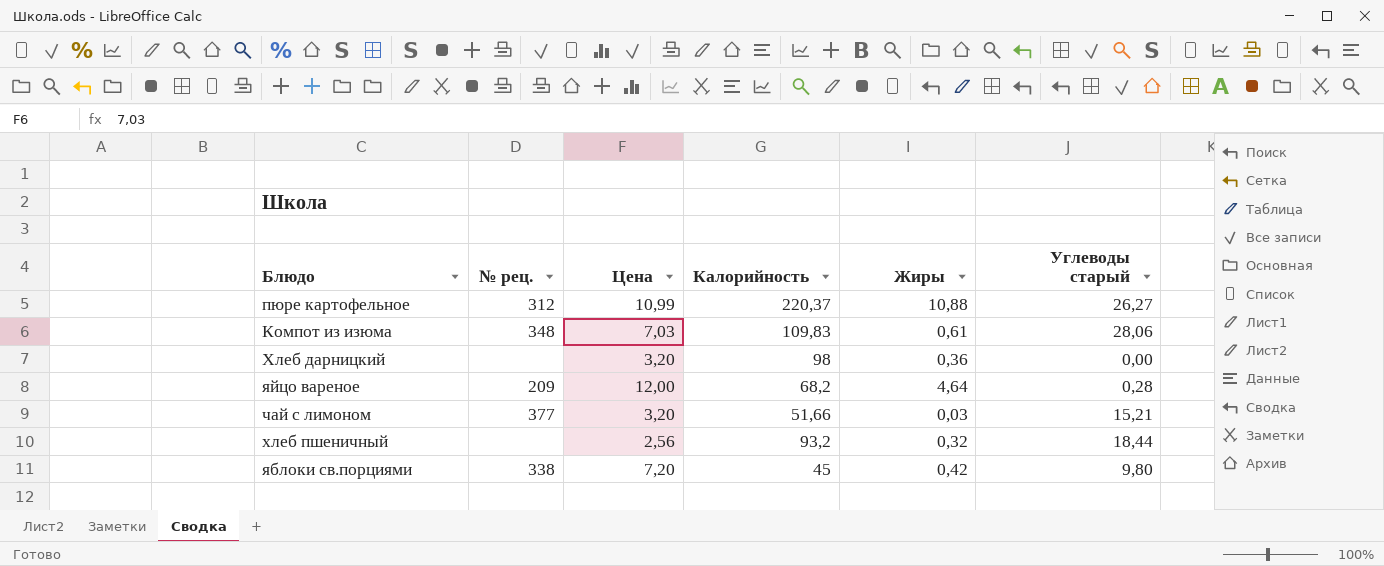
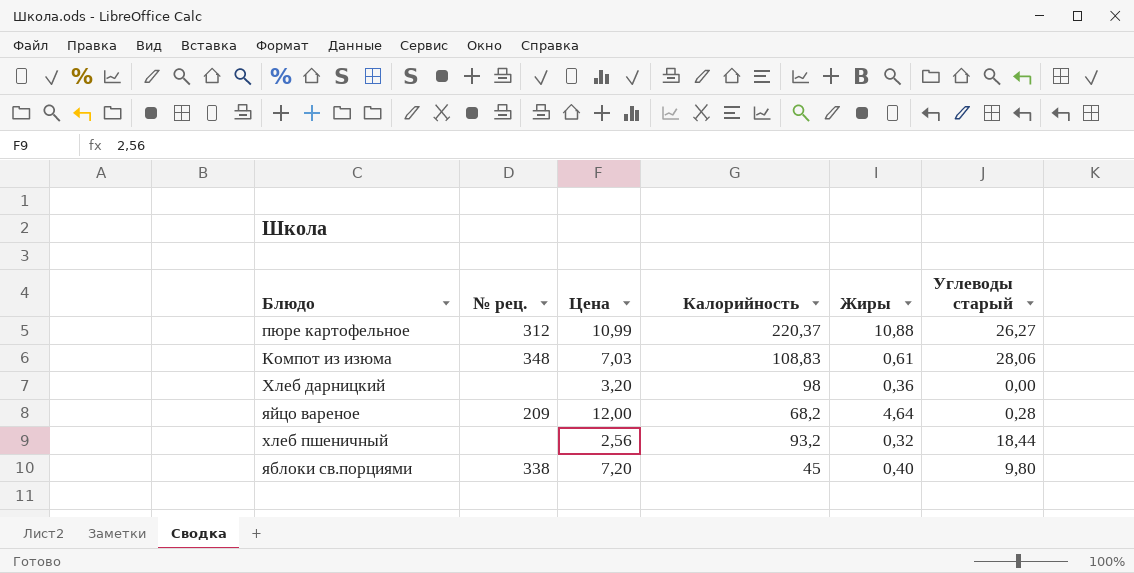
row чай с лимоном: 377 | 3,20 | 51,66 | 0,03 | 15,21 -> none
Компот из изюма | Калорийность: 109,83 -> 108,83
яблоки св.порциями | Жиры: 0,42 -> 0,40

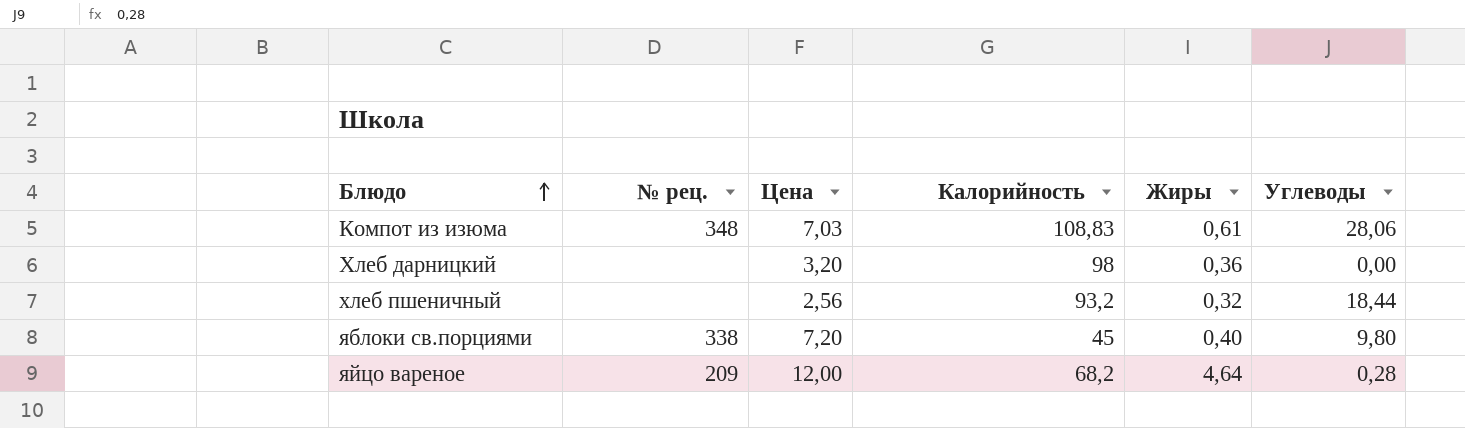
row order: none -> Блюдо ascending
column name: Углеводы старый -> Углеводы
row пюре картофельное: 312 | 10,99 | 220,37 | 10,88 | 26,27 -> none

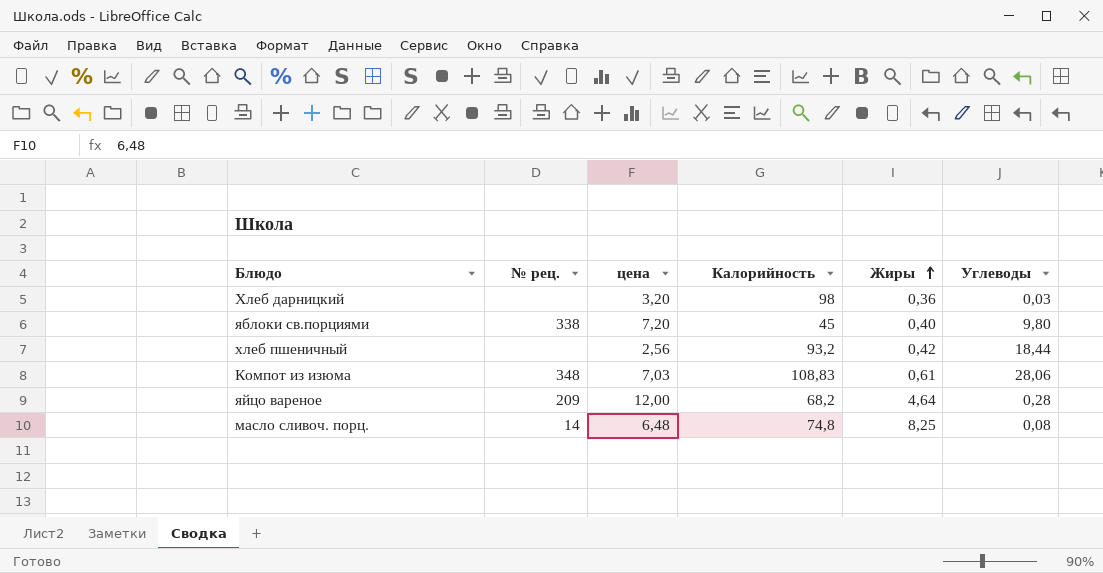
row order: Блюдо ascending -> Жиры ascending
column name: Цена -> цена
Хлеб дарницкий | Углеводы: 0,00 -> 0,03
хлеб пшеничный | Жиры: 0,32 -> 0,42
row масло сливоч. порц.: none -> 14 | 6,48 | 74,8 | 8,25 | 0,08

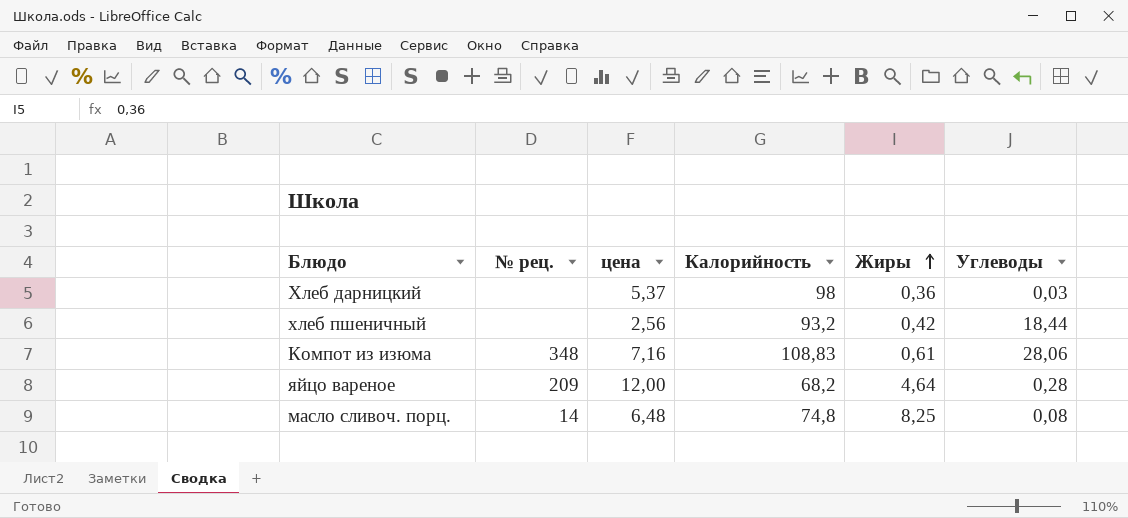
row яблоки св.порциями: 338 | 7,20 | 45 | 0,40 | 9,80 -> none
Хлеб дарницкий | цена: 3,20 -> 5,37
Компот из изюма | цена: 7,03 -> 7,16

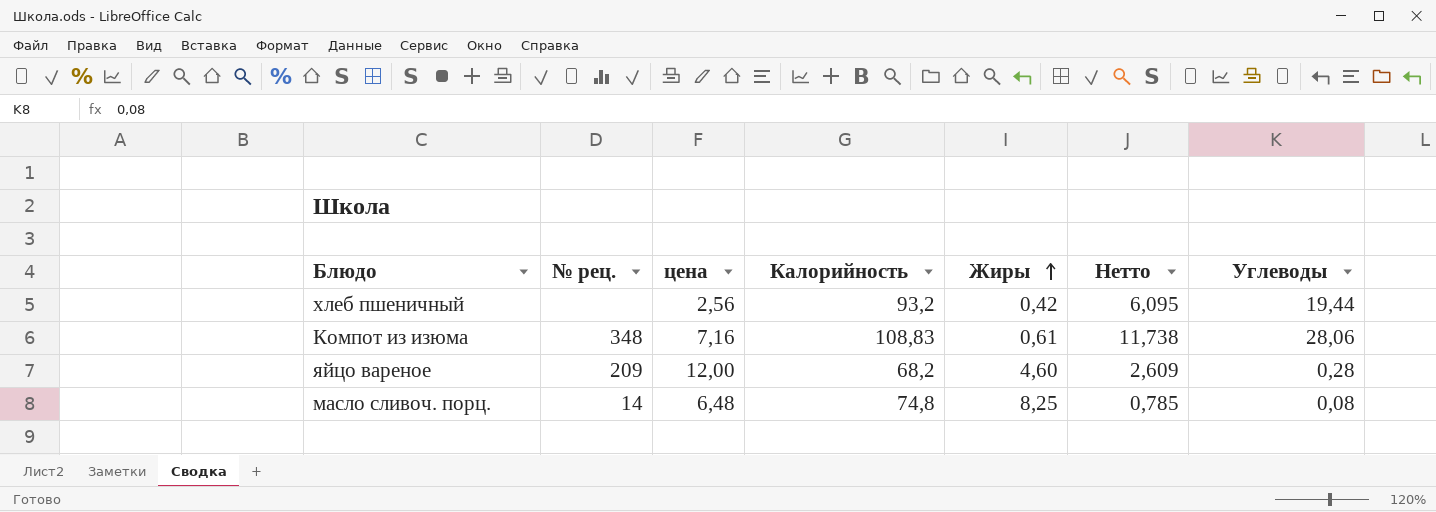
column Нетто | formula: none -> [цена] / [Жиры]
row Хлеб дарницкий: none | 5,37 | 98 | 0,36 | 0,03 -> none
хлеб пшеничный | Углеводы: 18,44 -> 19,44
яйцо вареное | Жиры: 4,64 -> 4,60

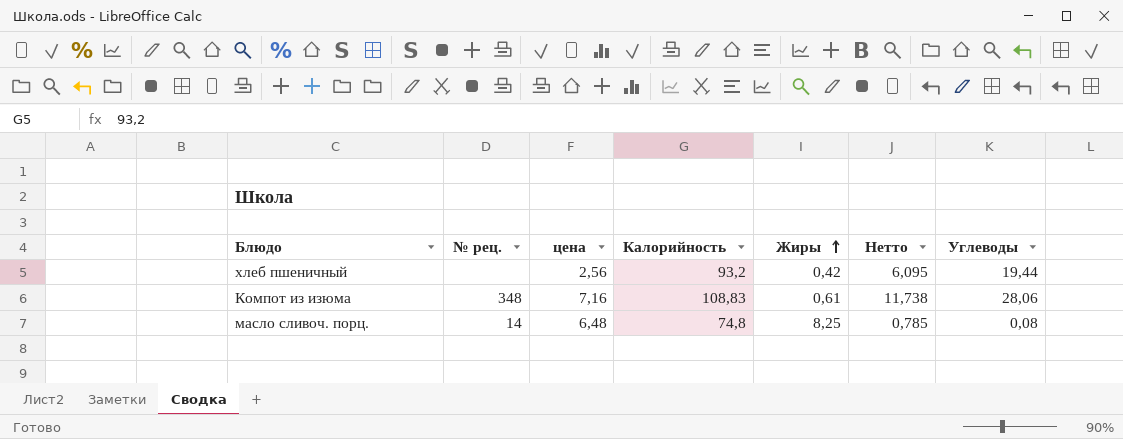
row яйцо вареное: 209 | 12,00 | 68,2 | 4,60 | 2,609 | 0,28 -> none

